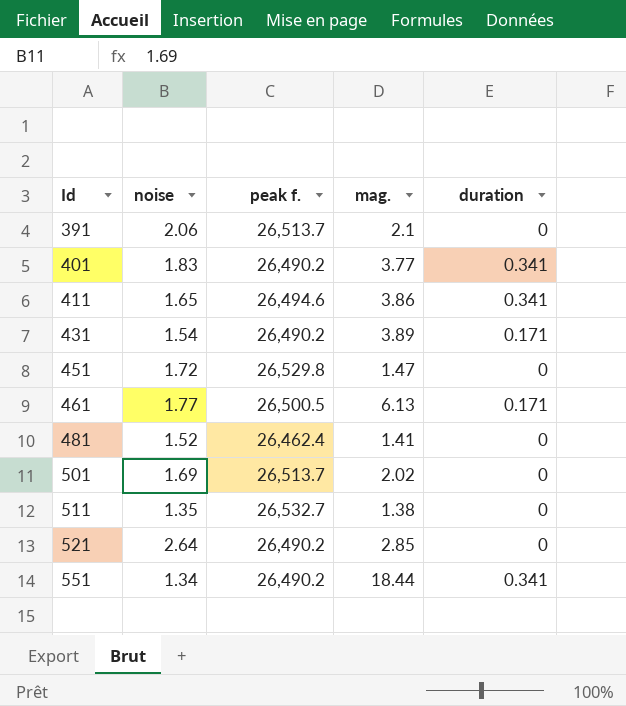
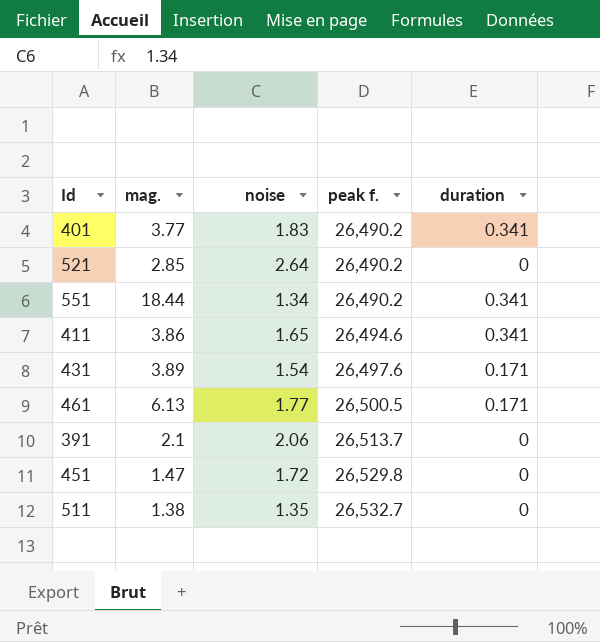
row order: Id ascending -> peak f. ascending
column mag. | position: 4 -> 2
row 481: 1.52 | 26,462.4 | 1.41 | 0 -> none
row 501: 1.69 | 26,513.7 | 2.02 | 0 -> none
431 | peak f.: 26,490.2 -> 26,497.6

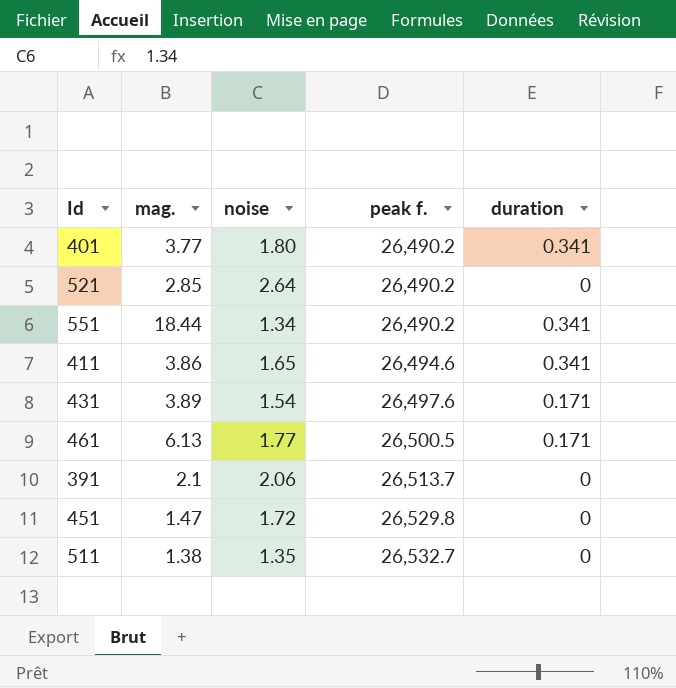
401 | noise: 1.83 -> 1.80

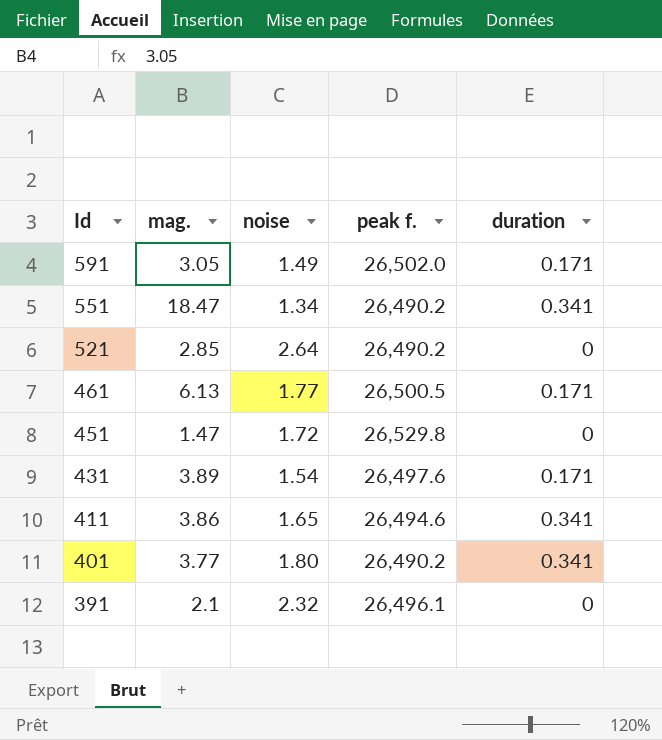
row order: peak f. ascending -> Id descending
row 511: 1.38 | 1.35 | 26,532.7 | 0 -> none
row 591: none -> 3.05 | 1.49 | 26,502.0 | 0.171
551 | mag.: 18.44 -> 18.47
391 | noise: 2.06 -> 2.32
391 | peak f.: 26,513.7 -> 26,496.1

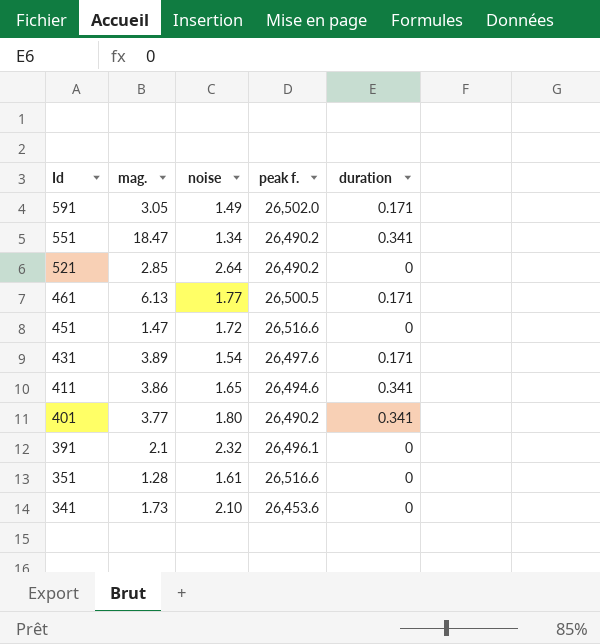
451 | peak f.: 26,529.8 -> 26,516.6
row 351: none -> 1.28 | 1.61 | 26,516.6 | 0
row 341: none -> 1.73 | 2.10 | 26,453.6 | 0

